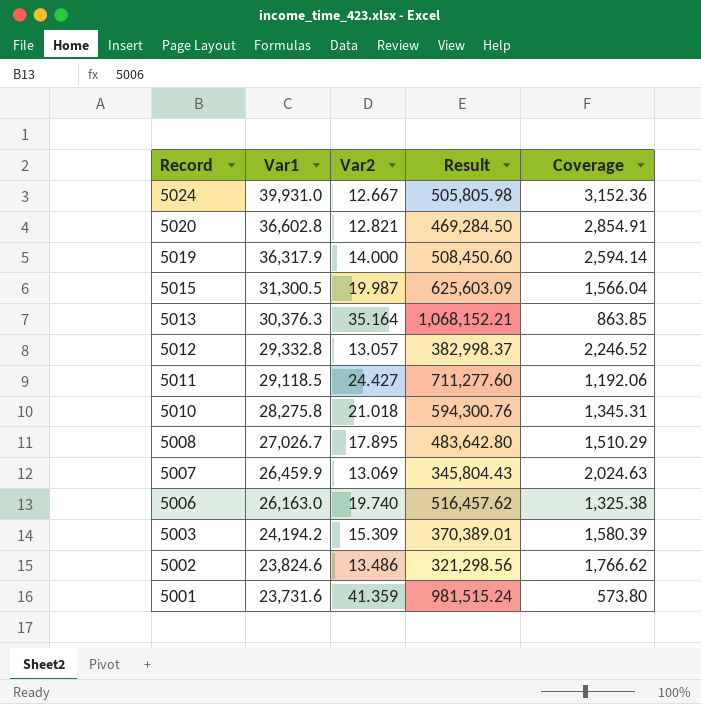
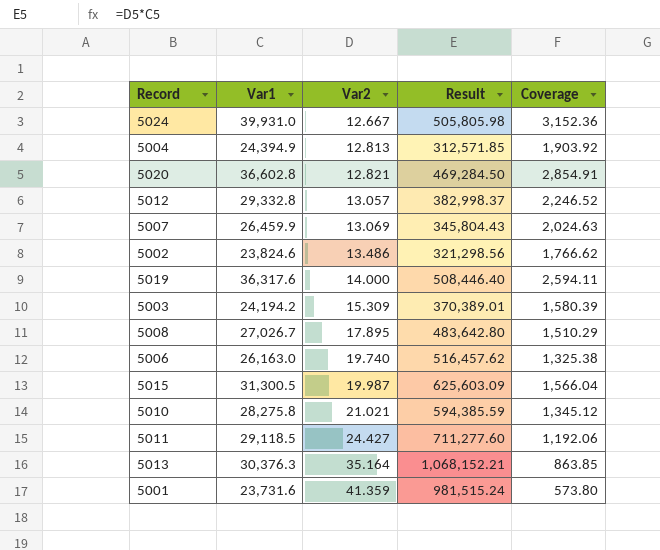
row order: Record descending -> Var2 ascending
row 5004: none -> 24,394.9 | 12.813 | 312,571.85 | 1,903.92
5019 | Var1: 36,317.9 -> 36,317.6
5019 | Result: 508,450.60 -> 508,446.40
5019 | Coverage: 2,594.14 -> 2,594.11
5010 | Var2: 21.018 -> 21.021
5010 | Result: 594,300.76 -> 594,385.59
5010 | Coverage: 1,345.31 -> 1,345.12

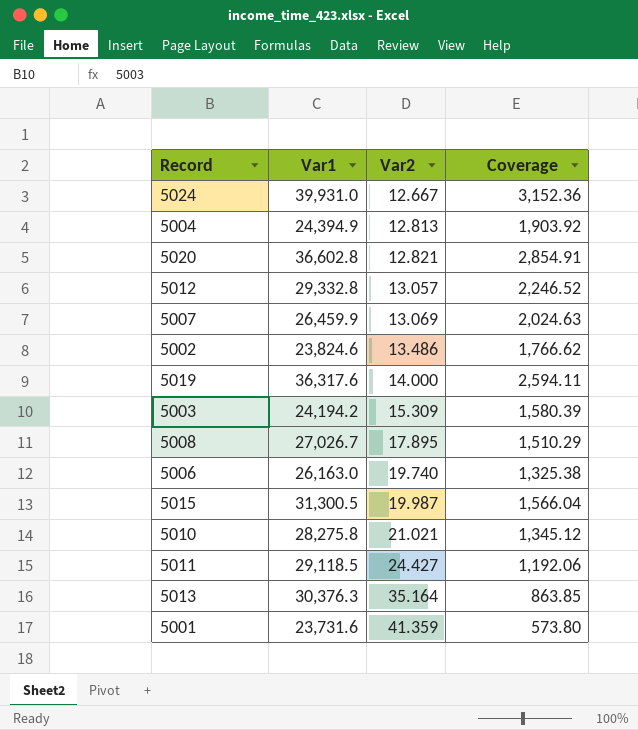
column Result | formula: [Var1] * [Var2] -> none

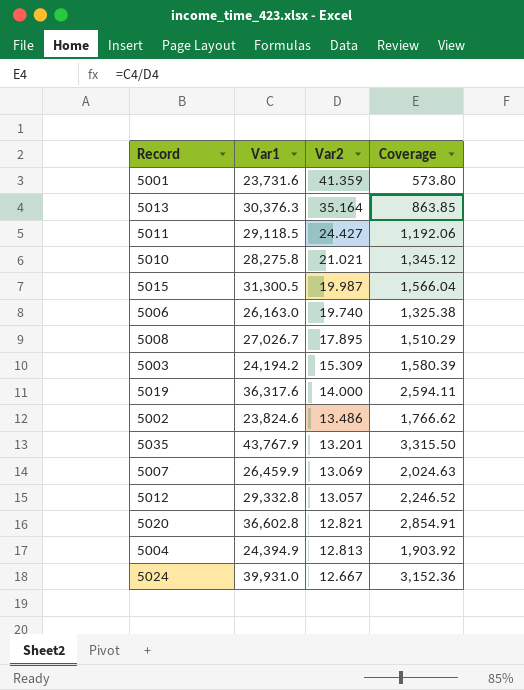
row order: Var2 ascending -> Var2 descending
row 5035: none -> 43,767.9 | 13.201 | 3,315.50

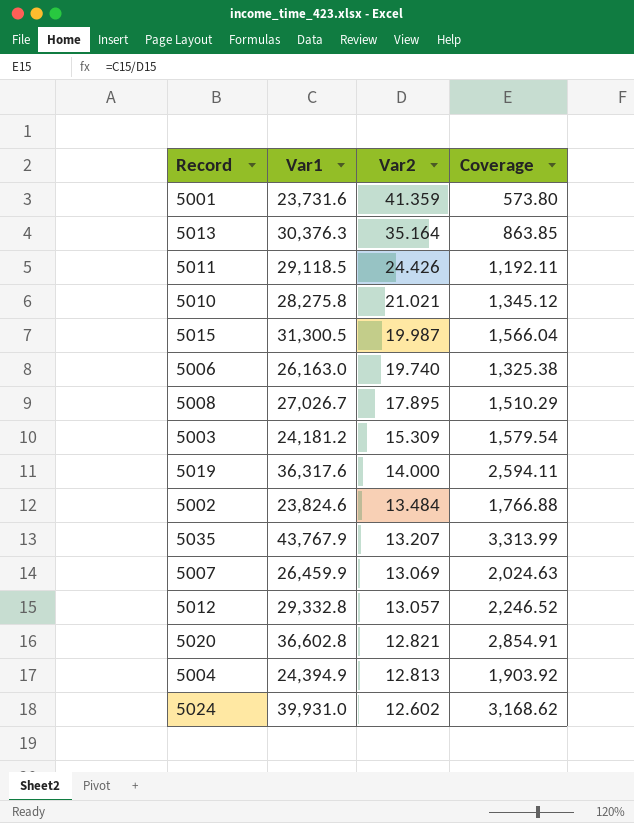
5011 | Var2: 24.427 -> 24.426
5011 | Coverage: 1,192.06 -> 1,192.11
5003 | Var1: 24,194.2 -> 24,181.2
5003 | Coverage: 1,580.39 -> 1,579.54
5002 | Var2: 13.486 -> 13.484
5002 | Coverage: 1,766.62 -> 1,766.88
5035 | Var2: 13.201 -> 13.207
5035 | Coverage: 3,315.50 -> 3,313.99
5024 | Var2: 12.667 -> 12.602
5024 | Coverage: 3,152.36 -> 3,168.62

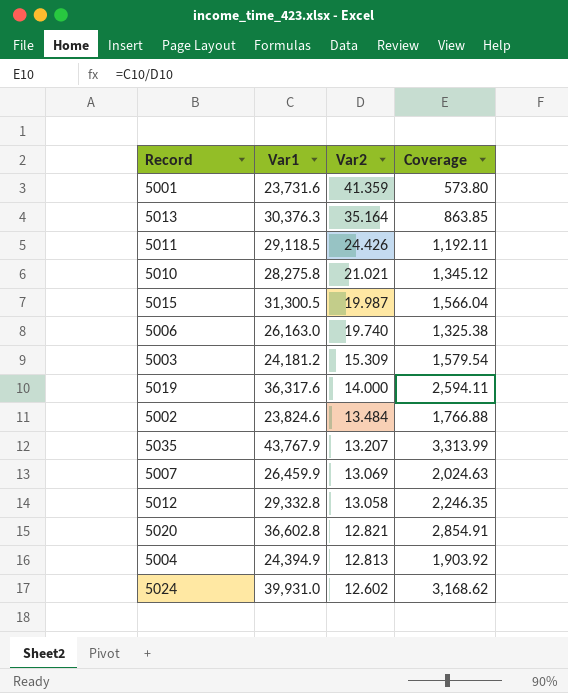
row 5008: 27,026.7 | 17.895 | 1,510.29 -> none
5012 | Var2: 13.057 -> 13.058
5012 | Coverage: 2,246.52 -> 2,246.35

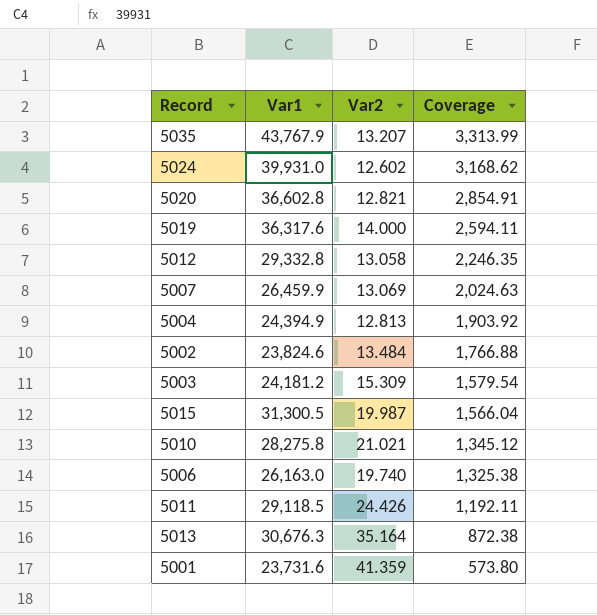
row order: Var2 descending -> Coverage descending
5013 | Var1: 30,376.3 -> 30,676.3
5013 | Coverage: 863.85 -> 872.38

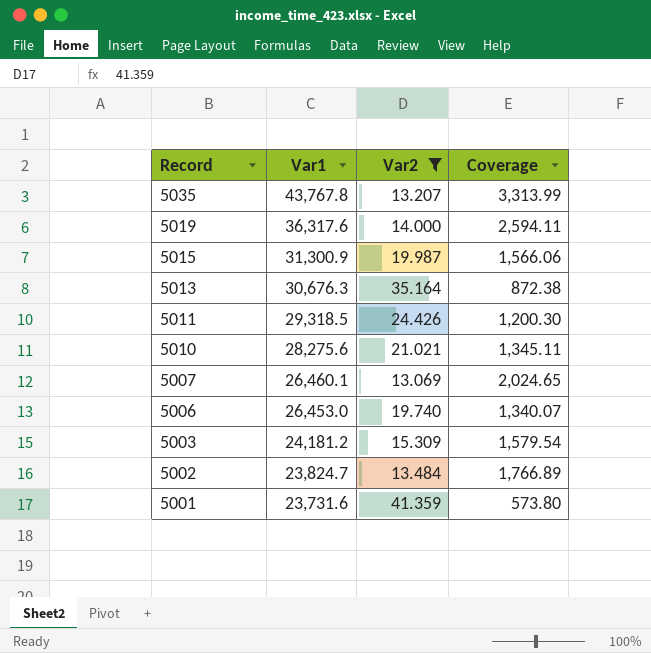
filter: none -> Var2 >= 13.069
row order: Coverage descending -> Record descending
5035 | Var1: 43,767.9 -> 43,767.8
5015 | Var1: 31,300.5 -> 31,300.9
5015 | Coverage: 1,566.04 -> 1,566.06
5011 | Var1: 29,118.5 -> 29,318.5
5011 | Coverage: 1,192.11 -> 1,200.30
5010 | Var1: 28,275.8 -> 28,275.6
5010 | Coverage: 1,345.12 -> 1,345.11
5007 | Var1: 26,459.9 -> 26,460.1
5007 | Coverage: 2,024.63 -> 2,024.65
5006 | Var1: 26,163.0 -> 26,453.0
5006 | Coverage: 1,325.38 -> 1,340.07
5002 | Var1: 23,824.6 -> 23,824.7
5002 | Coverage: 1,766.88 -> 1,766.89

